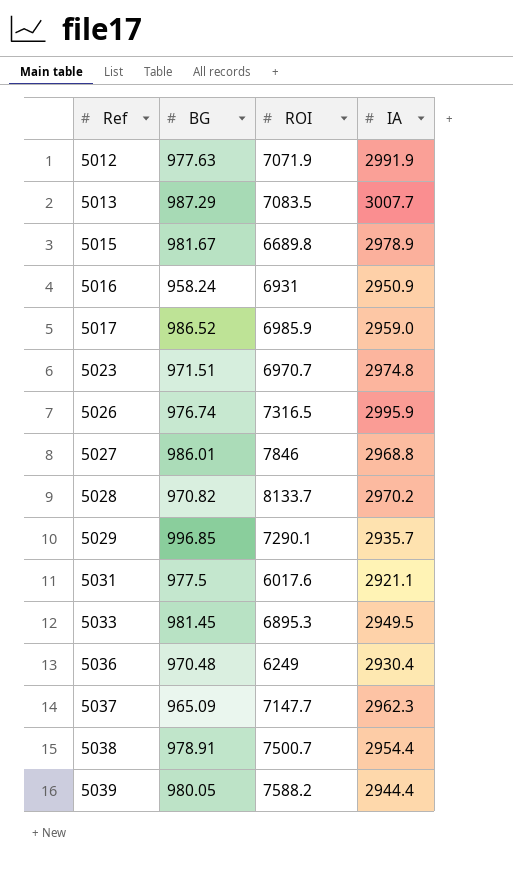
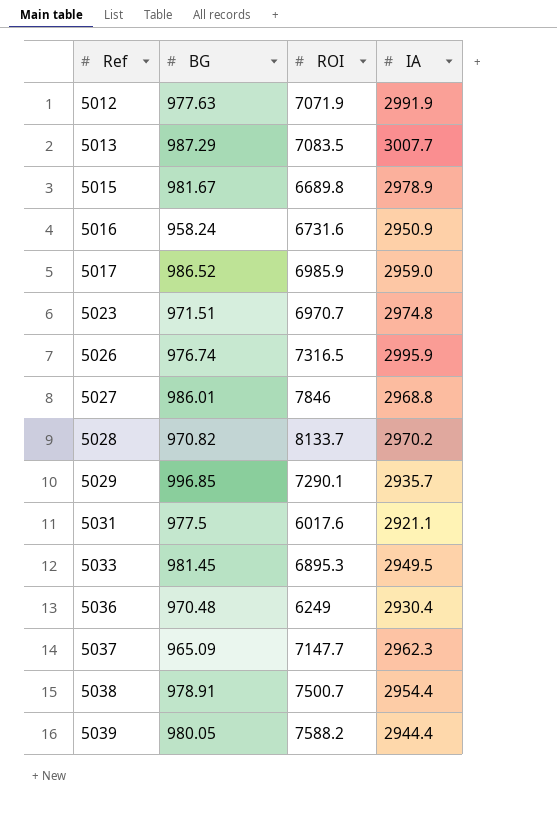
5016 | ROI: 6931 -> 6731.6

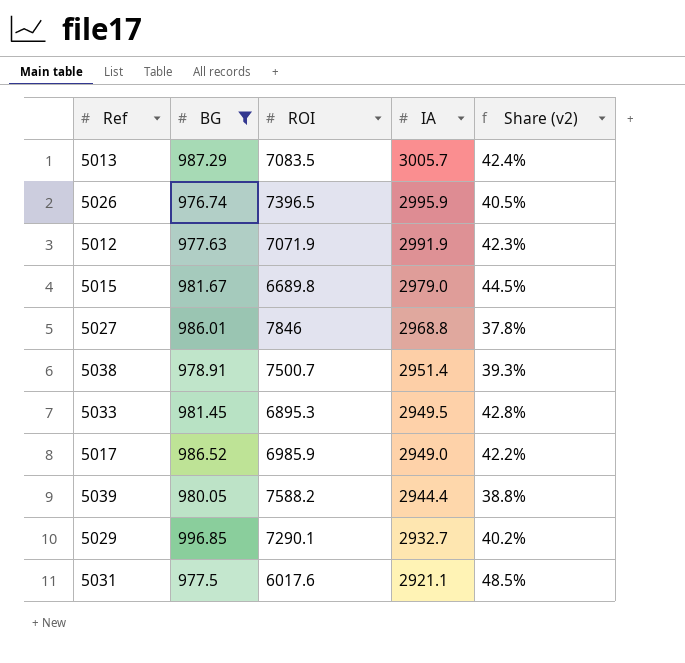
filter: none -> BG >= 976.74
row order: Ref ascending -> IA descending
column Share (v2) | formula: none -> [IA] / [ROI]
5013 | IA: 3007.7 -> 3005.7
5026 | ROI: 7316.5 -> 7396.5
5015 | IA: 2978.9 -> 2979.0
5038 | IA: 2954.4 -> 2951.4
5017 | IA: 2959.0 -> 2949.0
5029 | IA: 2935.7 -> 2932.7

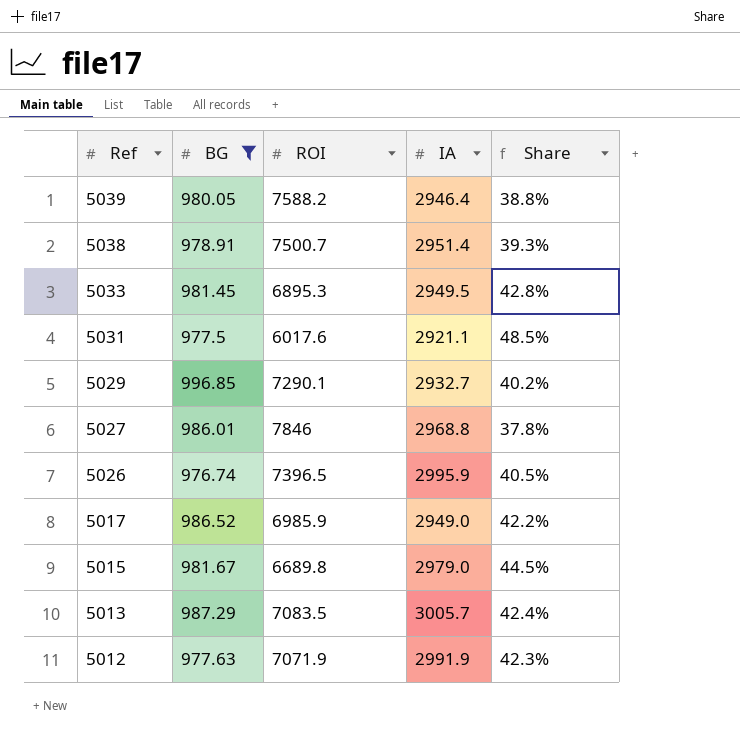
row order: IA descending -> Ref descending
column name: Share (v2) -> Share
5039 | IA: 2944.4 -> 2946.4

